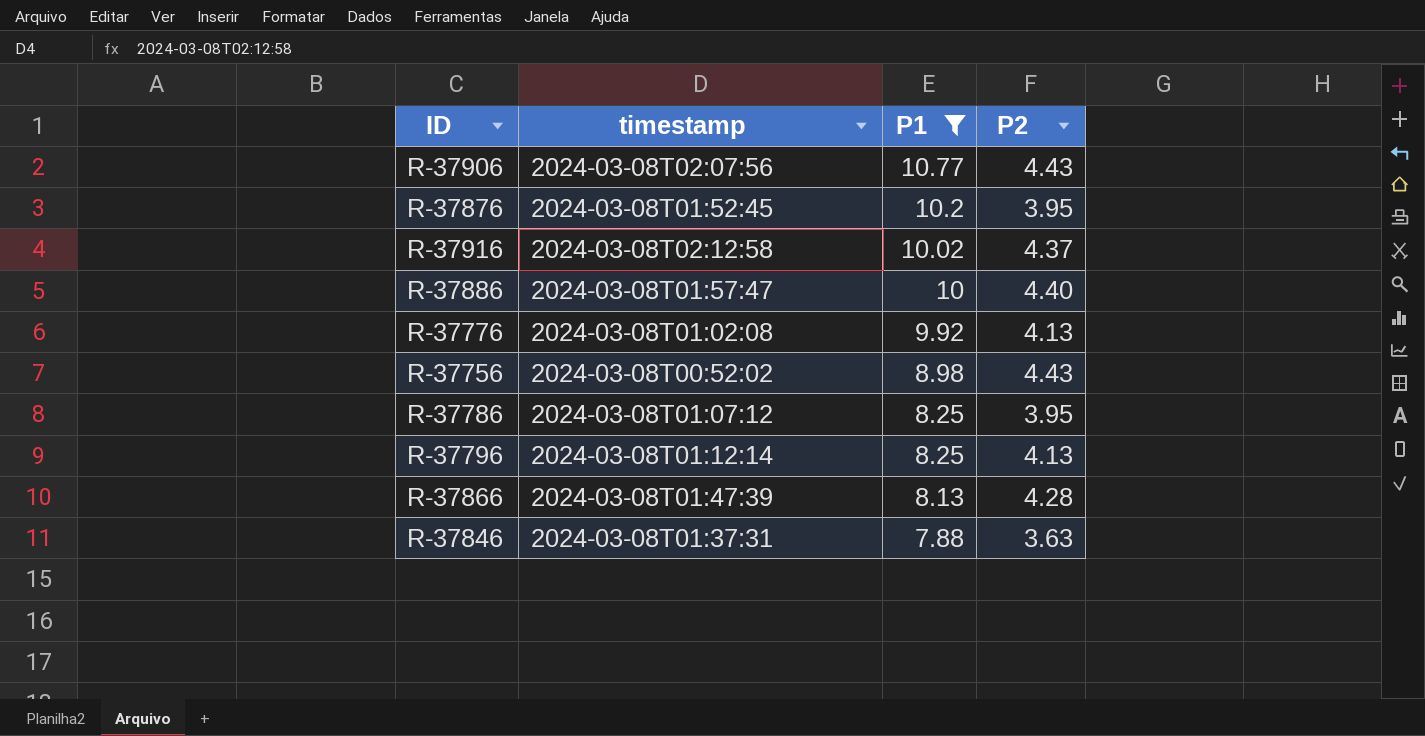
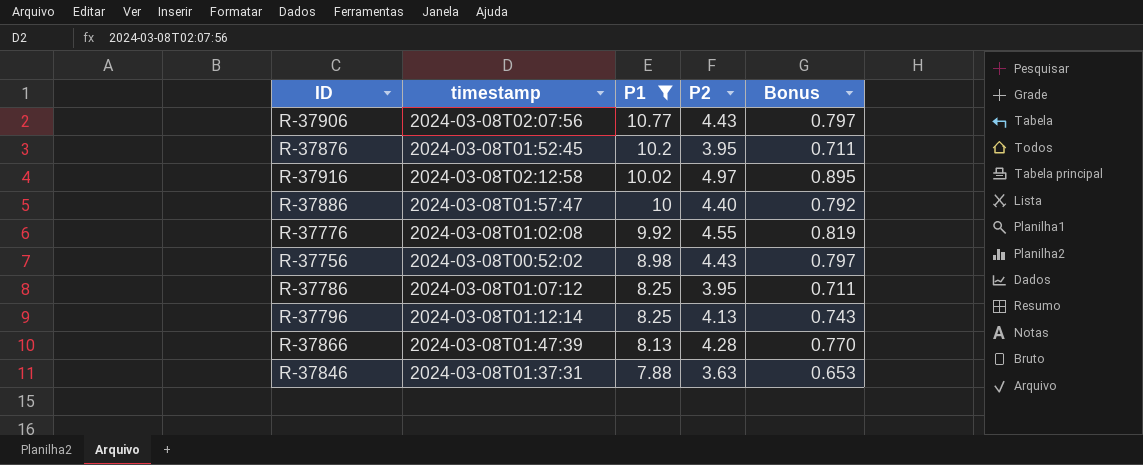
column Bonus | formula: none -> [P2] * 0.18
R-37916 | P2: 4.37 -> 4.97
R-37776 | P2: 4.13 -> 4.55

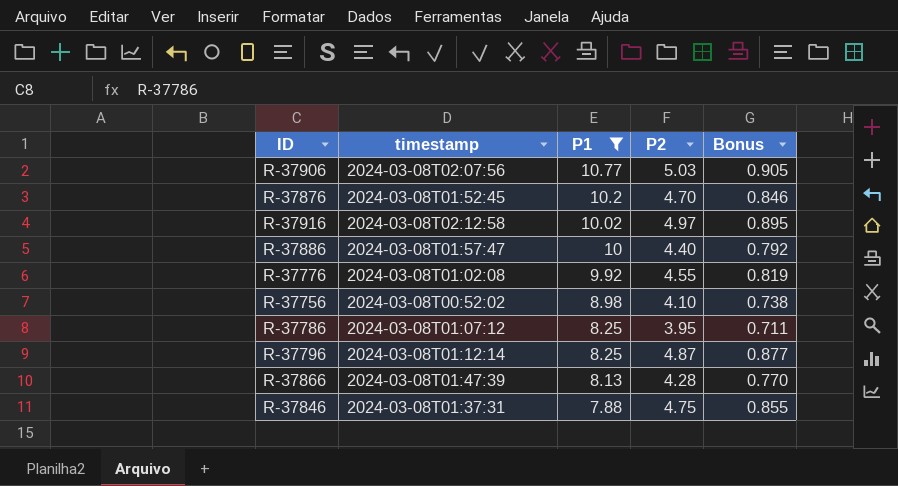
R-37906 | P2: 4.43 -> 5.03
R-37906 | Bonus: 0.797 -> 0.905
R-37876 | P2: 3.95 -> 4.70
R-37876 | Bonus: 0.711 -> 0.846
R-37756 | P2: 4.43 -> 4.10
R-37756 | Bonus: 0.797 -> 0.738
R-37796 | P2: 4.13 -> 4.87
R-37796 | Bonus: 0.743 -> 0.877
R-37846 | P2: 3.63 -> 4.75
R-37846 | Bonus: 0.653 -> 0.855

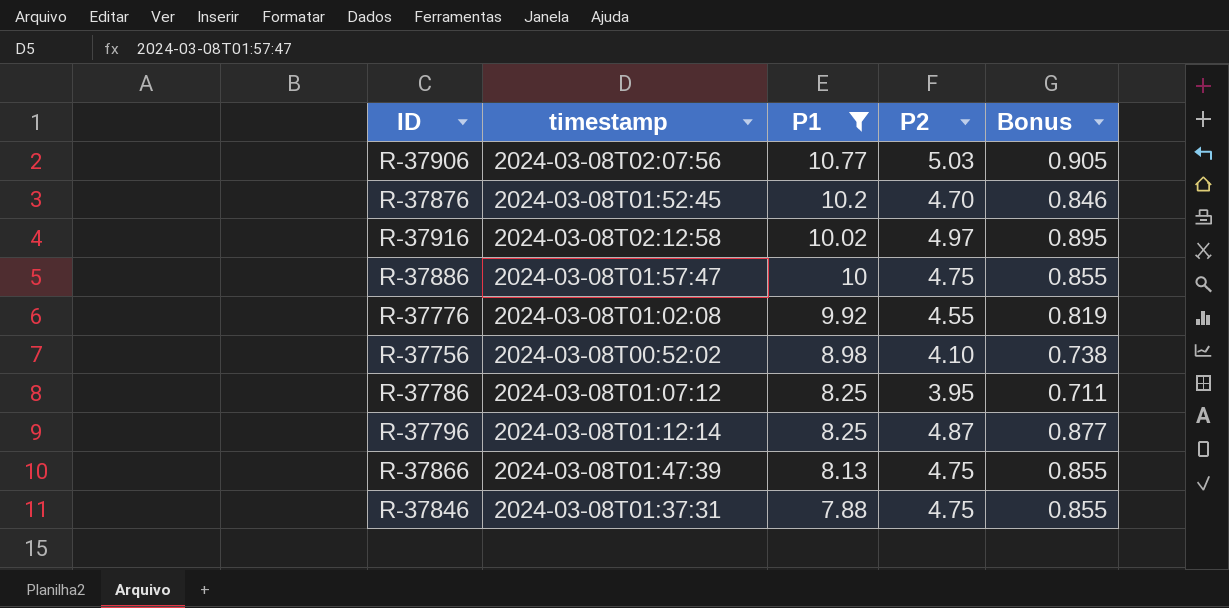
R-37886 | P2: 4.40 -> 4.75
R-37886 | Bonus: 0.792 -> 0.855
R-37866 | P2: 4.28 -> 4.75
R-37866 | Bonus: 0.770 -> 0.855

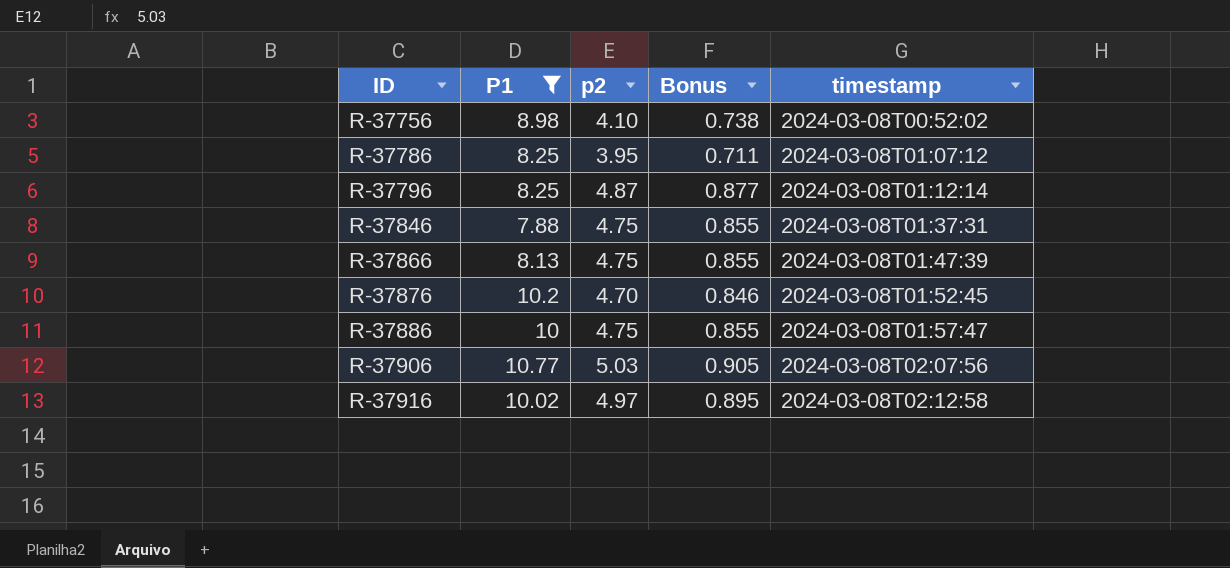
row order: P1 descending -> ID ascending
column name: P2 -> p2
column timestamp | position: 2 -> 5
row R-37776: 2024-03-08T01:02:08 | 9.92 | 4.55 | 0.819 -> none

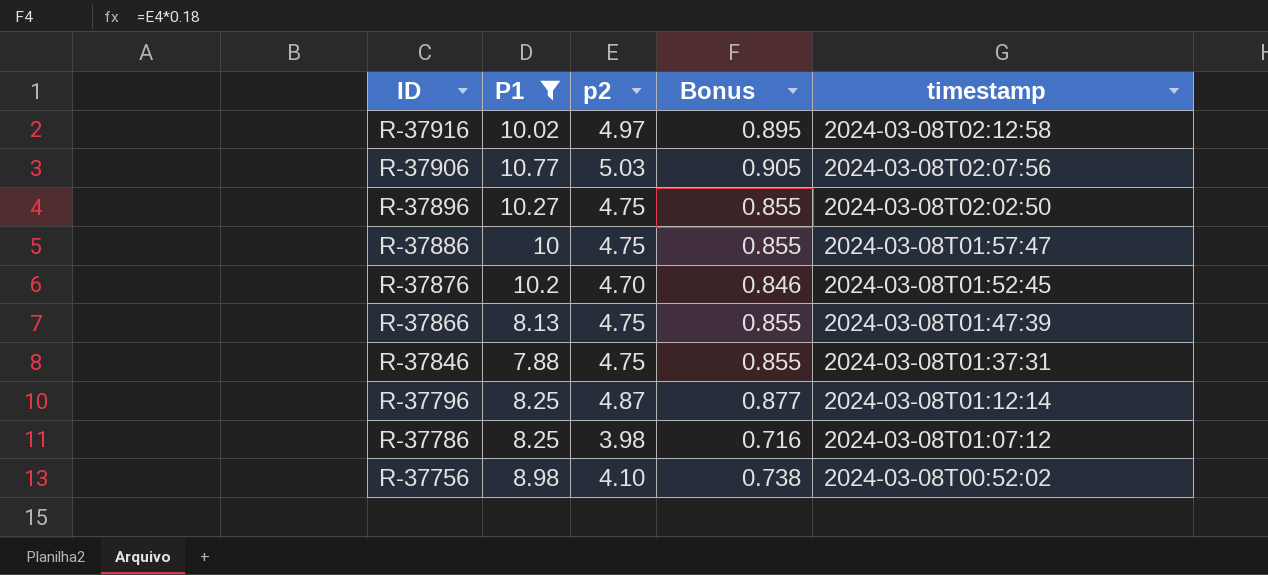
row order: ID ascending -> ID descending
row R-37896: none -> 10.27 | 4.75 | 0.855 | 2024-03-08T02:02:50
R-37786 | p2: 3.95 -> 3.98
R-37786 | Bonus: 0.711 -> 0.716

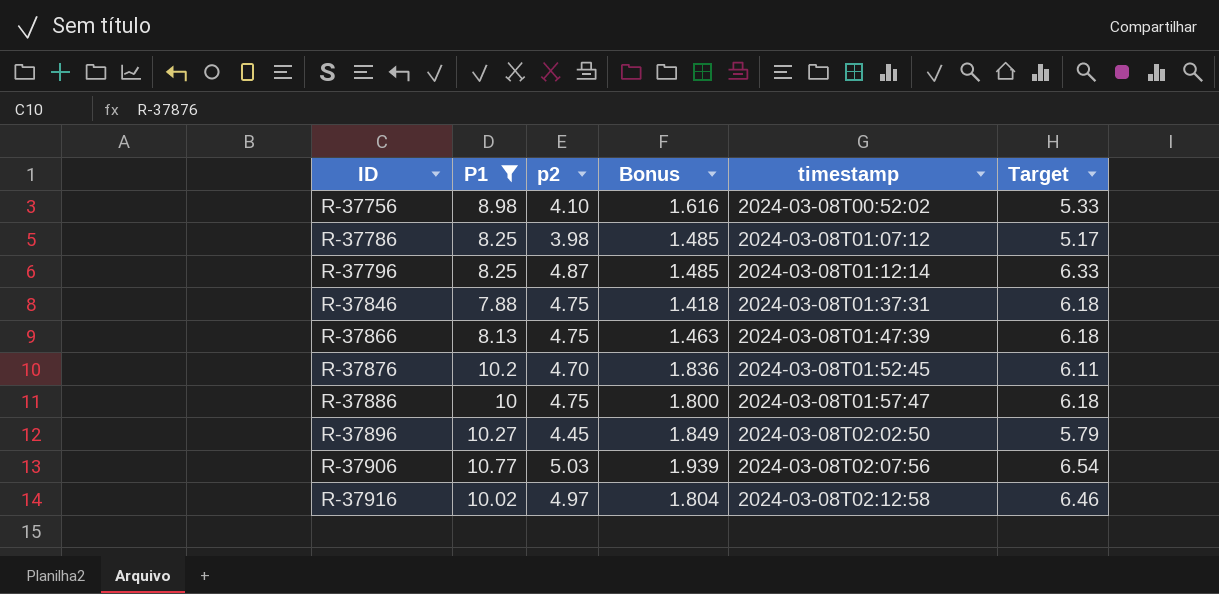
row order: ID descending -> ID ascending
column Bonus | formula: [p2] * 0.18 -> [P1] * 0.18
column Target | formula: none -> [p2] * 1.3
R-37896 | p2: 4.75 -> 4.45

